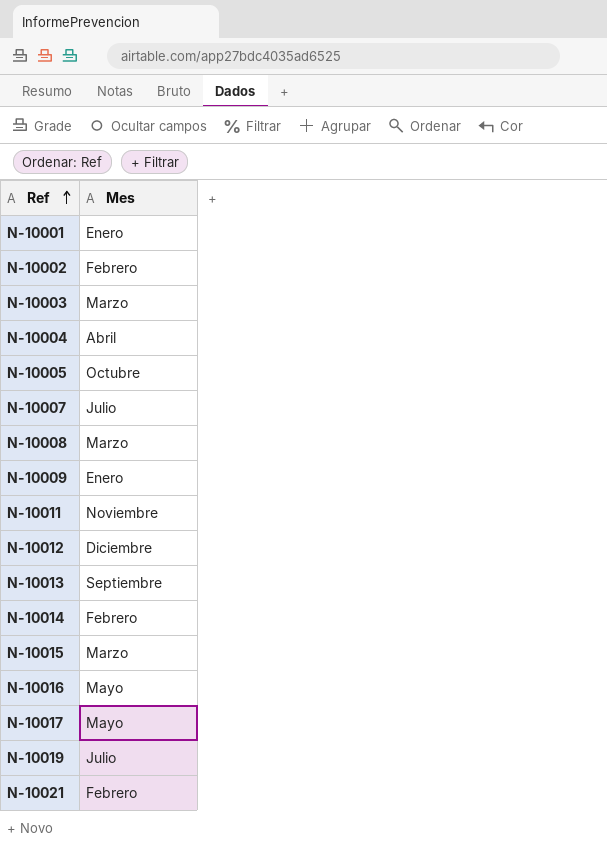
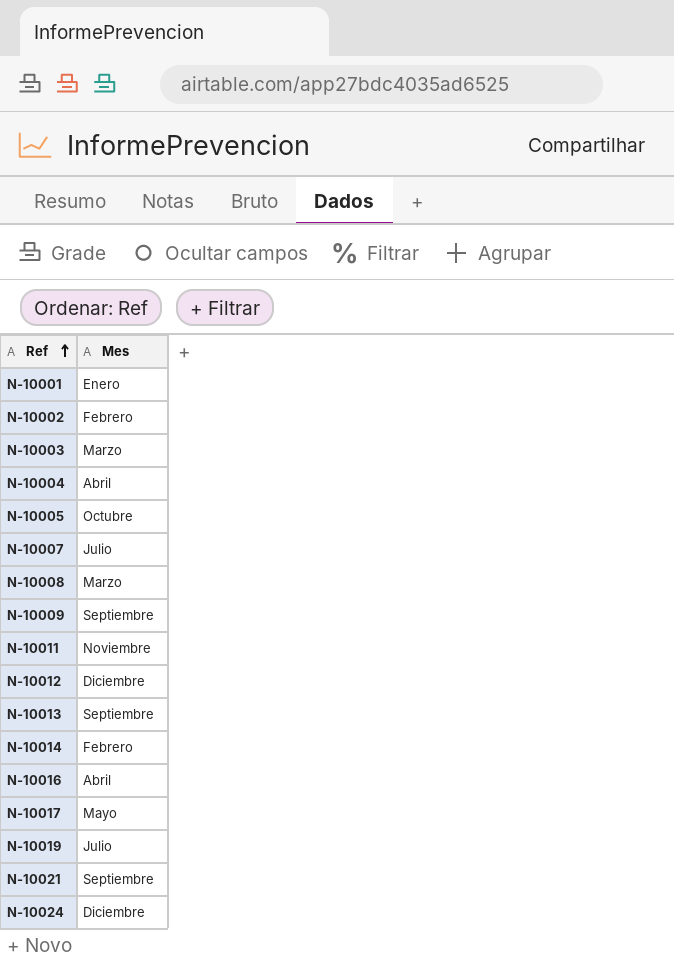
row N-10015: Marzo -> none
N-10009 | Mes: Enero -> Septiembre
N-10016 | Mes: Mayo -> Abril
N-10021 | Mes: Febrero -> Septiembre
row N-10024: none -> Diciembre

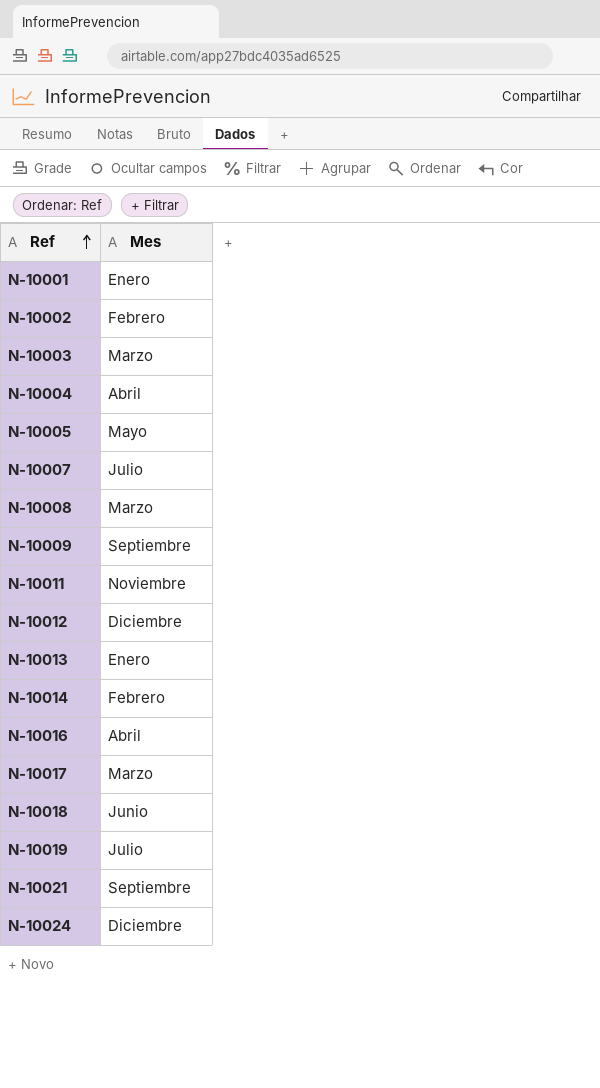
N-10005 | Mes: Octubre -> Mayo
N-10013 | Mes: Septiembre -> Enero
N-10017 | Mes: Mayo -> Marzo
row N-10018: none -> Junio

